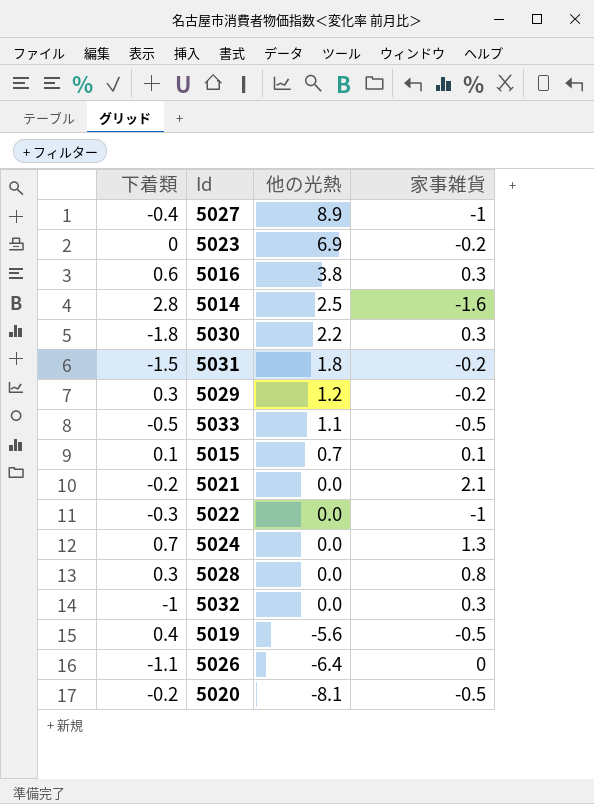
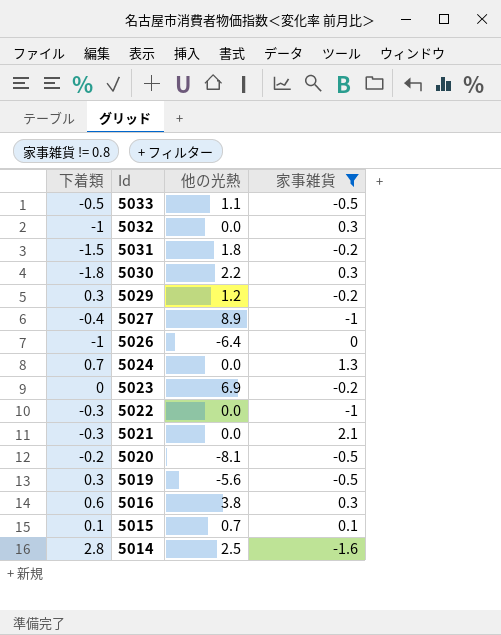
filter: none -> 家事雑貨 != 0.8
row order: 他の光熱 descending -> Id descending
5026 | 下着類: -1.1 -> -1
5021 | 下着類: -0.2 -> -0.3
5019 | 下着類: 0.4 -> 0.3

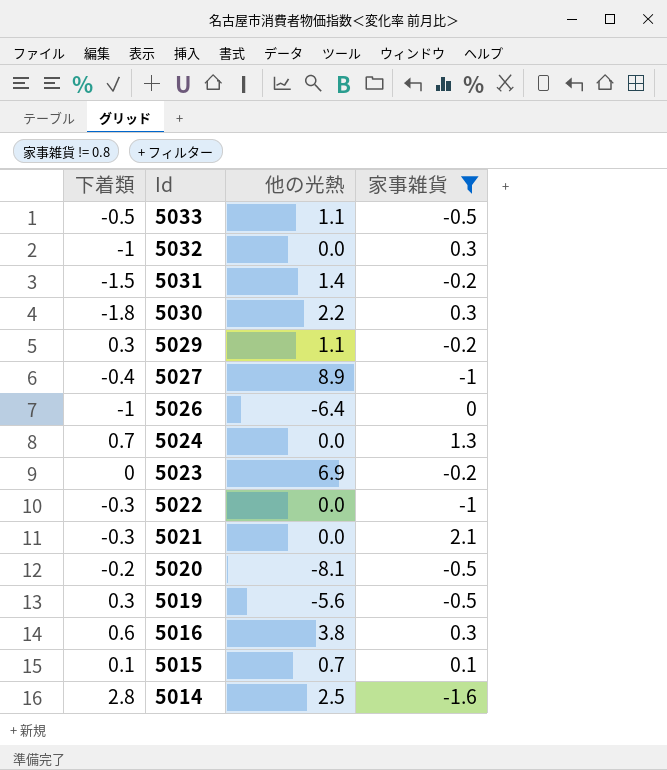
5031 | 他の光熱: 1.8 -> 1.4
5029 | 他の光熱: 1.2 -> 1.1

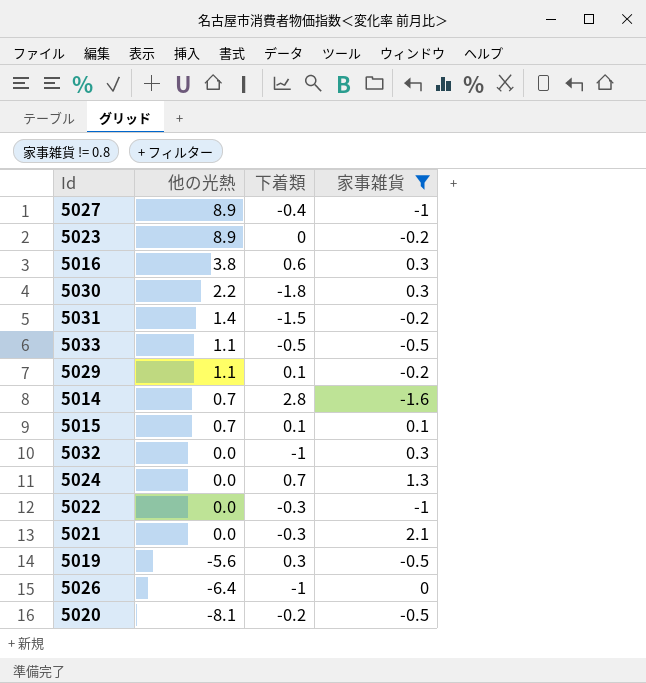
row order: Id descending -> 他の光熱 descending
column 下着類 | position: 1 -> 3
5023 | 他の光熱: 6.9 -> 8.9
5029 | 下着類: 0.3 -> 0.1
5014 | 他の光熱: 2.5 -> 0.7

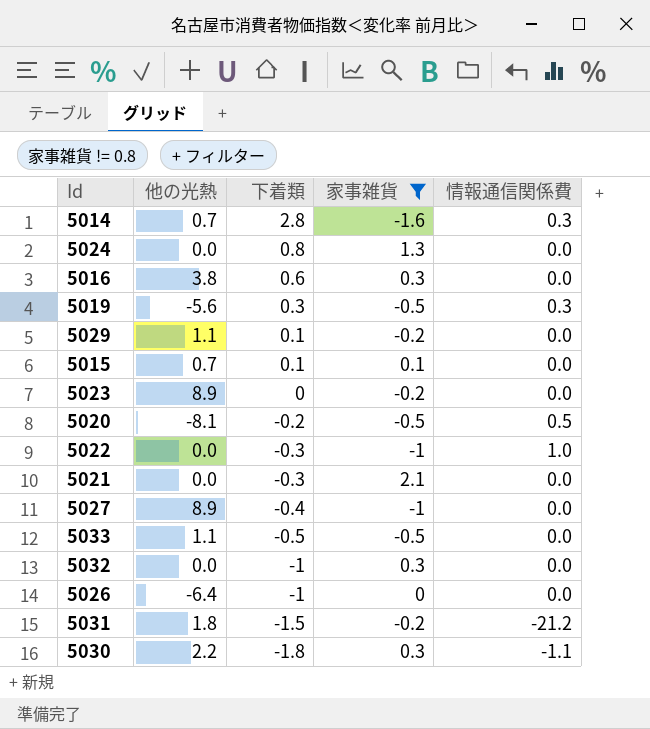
row order: 他の光熱 descending -> 下着類 descending
column 情報通信関係費 | position: none -> 5
5024 | 下着類: 0.7 -> 0.8
5031 | 他の光熱: 1.4 -> 1.8

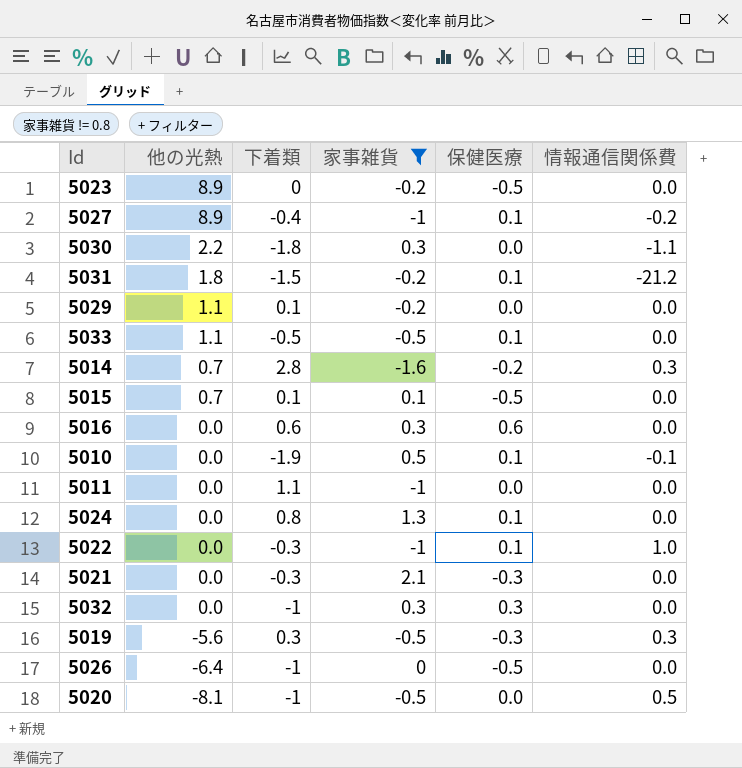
row order: 下着類 descending -> 他の光熱 descending
column 保健医療 | position: none -> 5
5027 | 情報通信関係費: 0.0 -> -0.2
5016 | 他の光熱: 3.8 -> 0.0
row 5010: none -> 0.0 | -1.9 | 0.5 | 0.1 | -0.1
row 5011: none -> 0.0 | 1.1 | -1 | 0.0 | 0.0
5020 | 下着類: -0.2 -> -1

